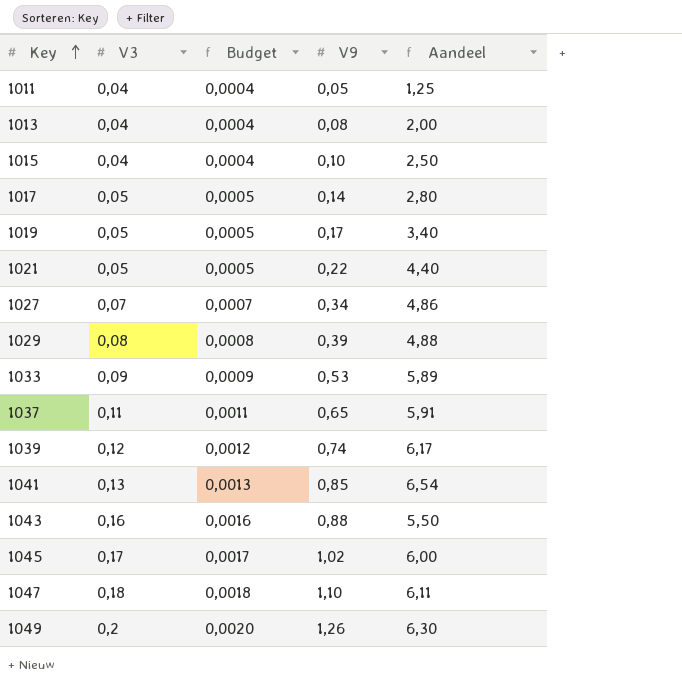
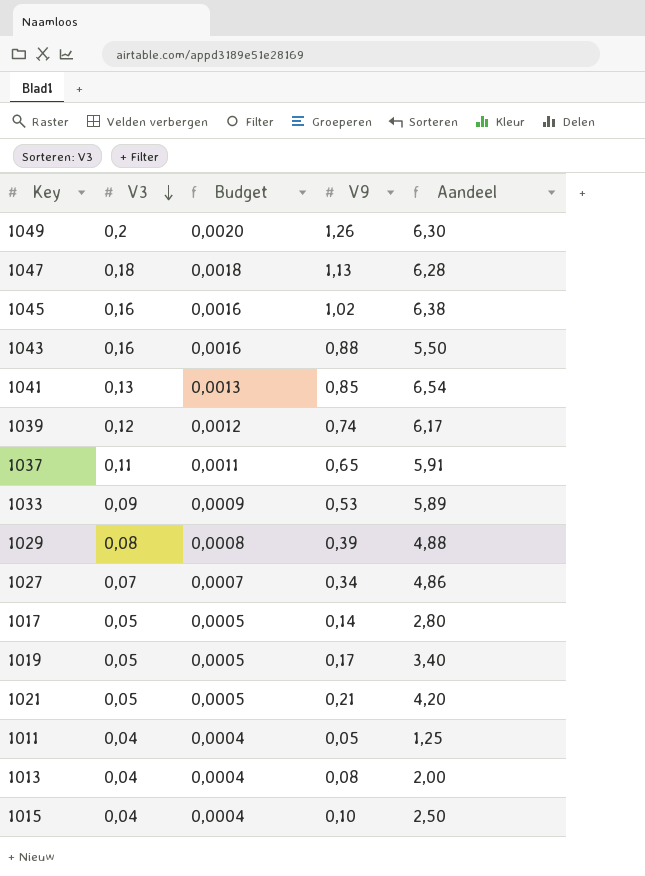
row order: Key ascending -> V3 descending
1047 | V9: 1,10 -> 1,13
1047 | Aandeel: 6,11 -> 6,28
1045 | V3: 0,17 -> 0,16
1045 | Budget: 0,0017 -> 0,0016
1045 | Aandeel: 6,00 -> 6,38
1021 | V9: 0,22 -> 0,21
1021 | Aandeel: 4,40 -> 4,20

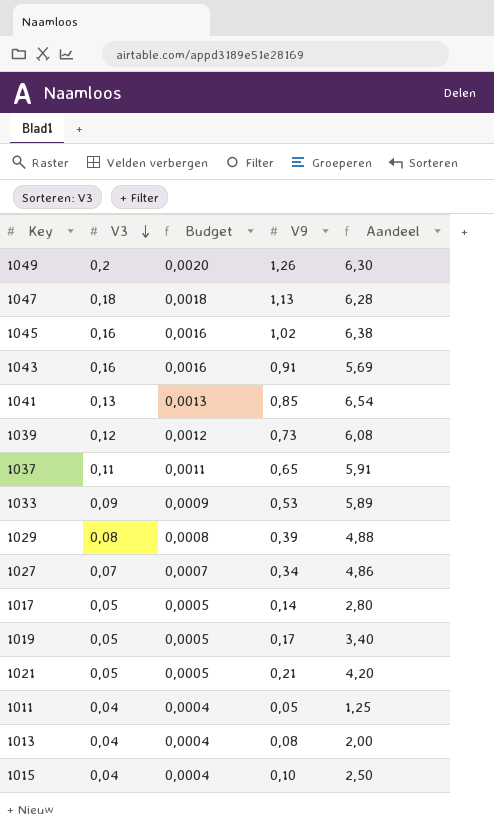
1043 | V9: 0,88 -> 0,91
1043 | Aandeel: 5,50 -> 5,69
1039 | V9: 0,74 -> 0,73
1039 | Aandeel: 6,17 -> 6,08

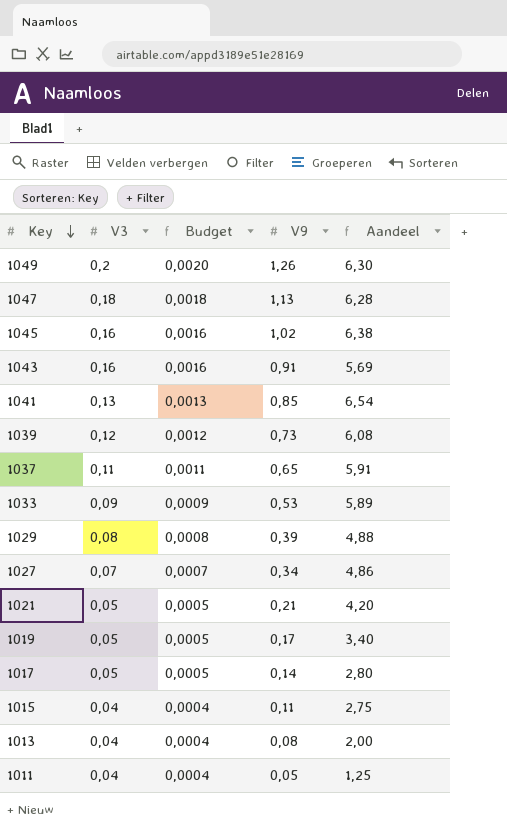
row order: V3 descending -> Key descending
1015 | V9: 0,10 -> 0,11
1015 | Aandeel: 2,50 -> 2,75

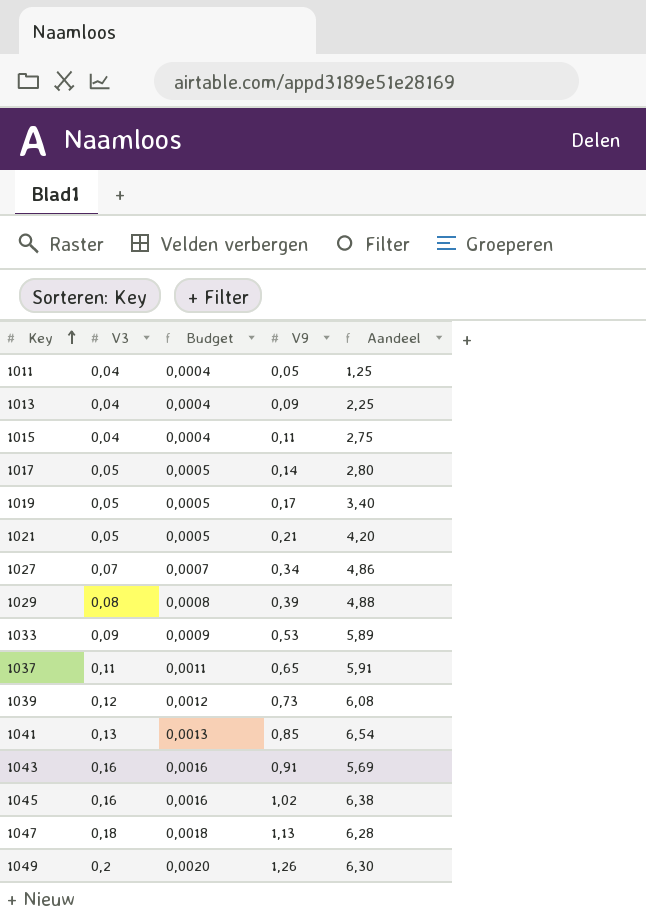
row order: Key descending -> Key ascending
1013 | V9: 0,08 -> 0,09
1013 | Aandeel: 2,00 -> 2,25

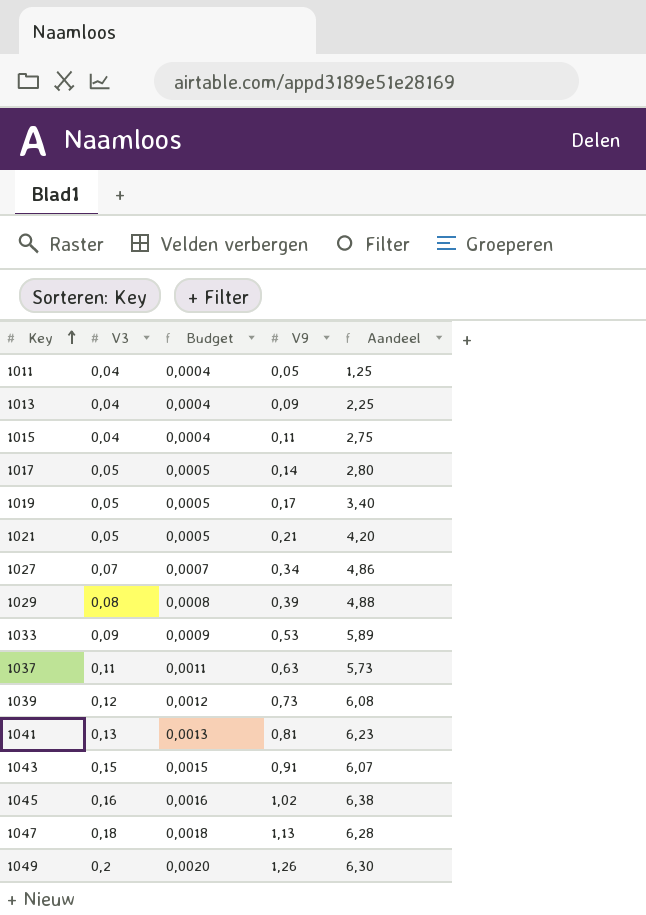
1037 | V9: 0,65 -> 0,63
1037 | Aandeel: 5,91 -> 5,73
1041 | V9: 0,85 -> 0,81
1041 | Aandeel: 6,54 -> 6,23
1043 | V3: 0,16 -> 0,15
1043 | Budget: 0,0016 -> 0,0015
1043 | Aandeel: 5,69 -> 6,07

